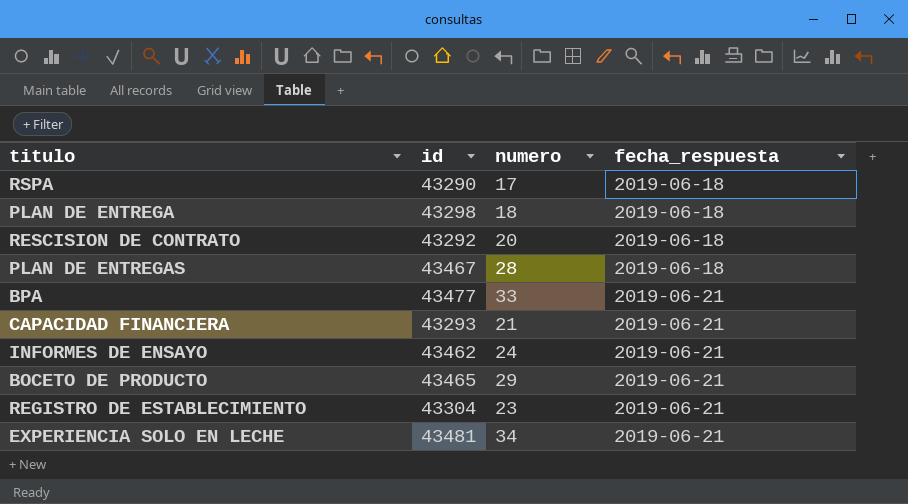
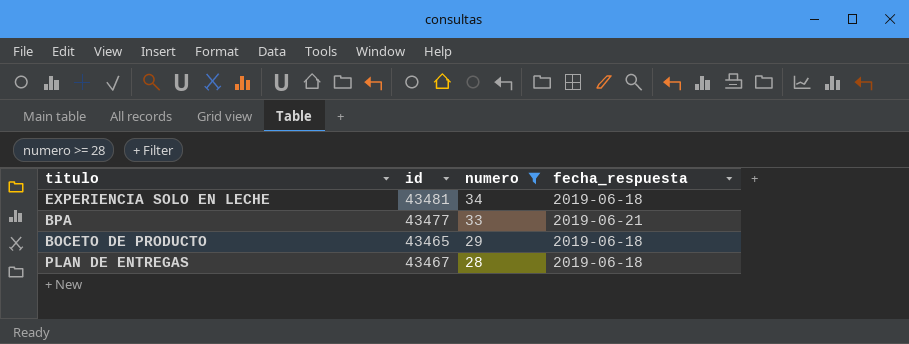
filter: none -> numero >= 28
row order: fecha_respuesta ascending -> numero descending
EXPERIENCIA SOLO EN LECHE | fecha_respuesta: 2019-06-21 -> 2019-06-18
BOCETO DE PRODUCTO | fecha_respuesta: 2019-06-21 -> 2019-06-18

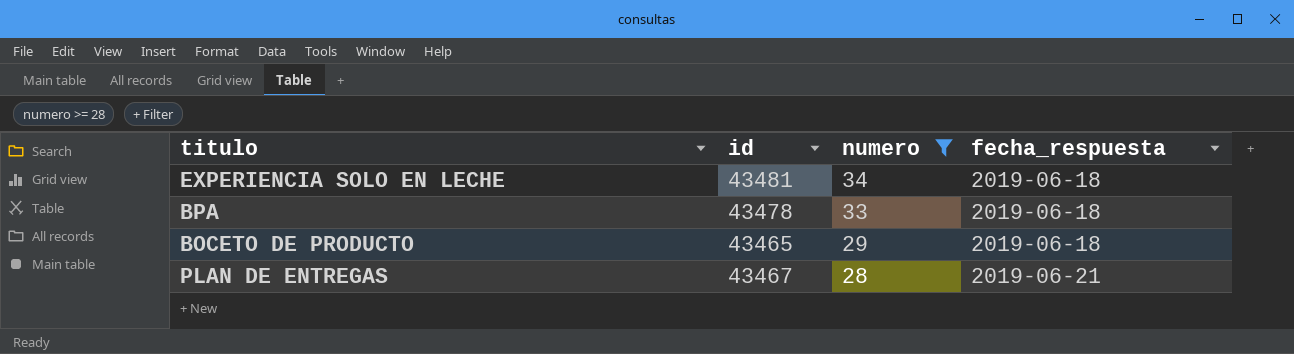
BPA | id: 43477 -> 43478
BPA | fecha_respuesta: 2019-06-21 -> 2019-06-18
PLAN DE ENTREGAS | fecha_respuesta: 2019-06-18 -> 2019-06-21

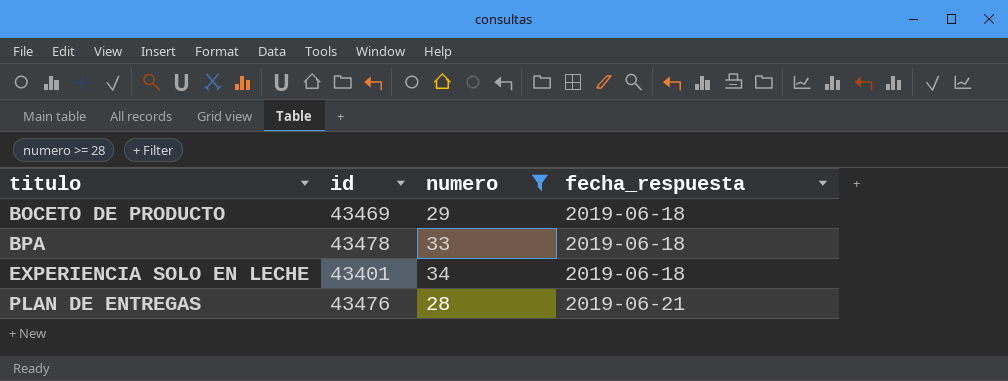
row order: numero descending -> titulo ascending
BOCETO DE PRODUCTO | id: 43465 -> 43469
EXPERIENCIA SOLO EN LECHE | id: 43481 -> 43401
PLAN DE ENTREGAS | id: 43467 -> 43476

